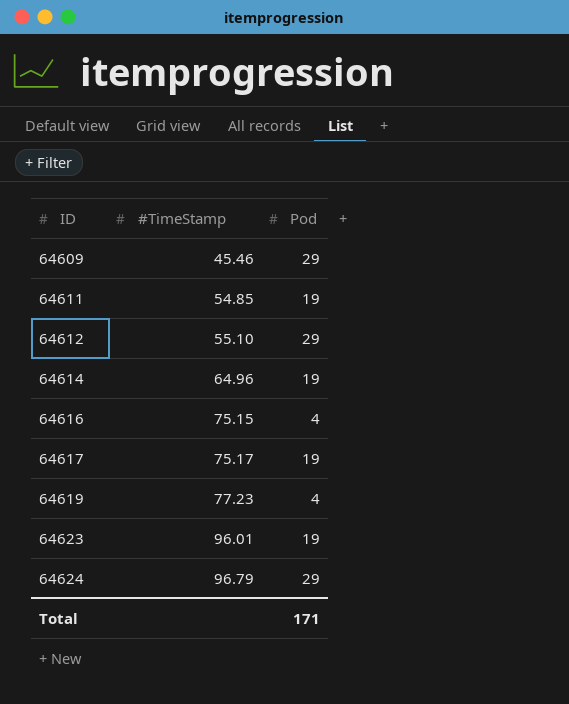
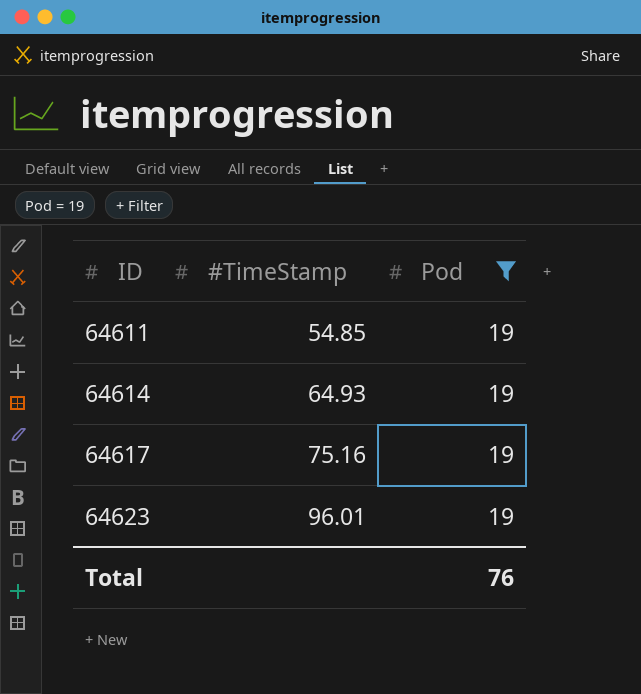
filter: none -> Pod = 19
64614 | #TimeStamp: 64.96 -> 64.93
64617 | #TimeStamp: 75.17 -> 75.16
Total | Pod: 171 -> 76

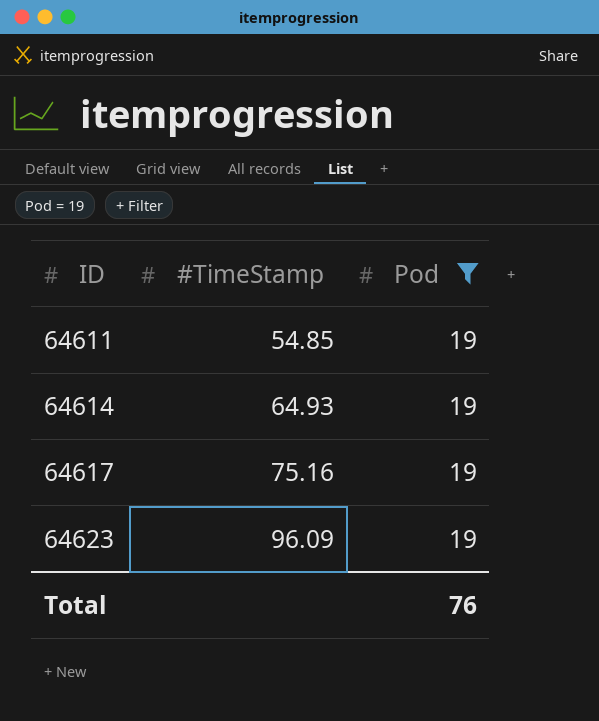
64623 | #TimeStamp: 96.01 -> 96.09

